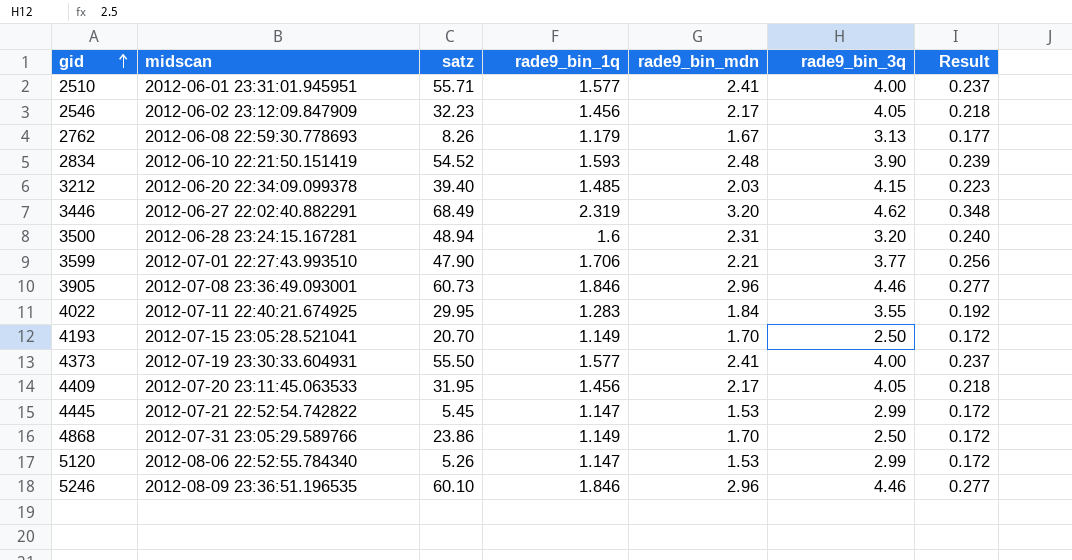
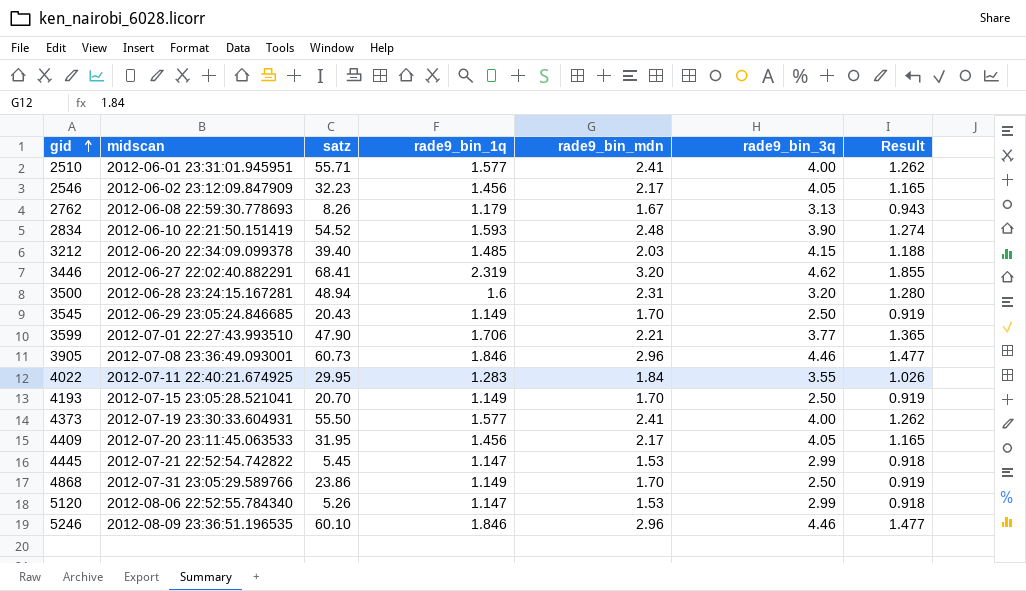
column Result | formula: [rade9_bin_1q] * 0.15 -> [rade9_bin_1q] * 0.8
3446 | satz: 68.49 -> 68.41
row 3545: none -> 2012-06-29 23:05:24.846685 | 20.43 | 1.149 | 1.70 | 2.50 | 0.919

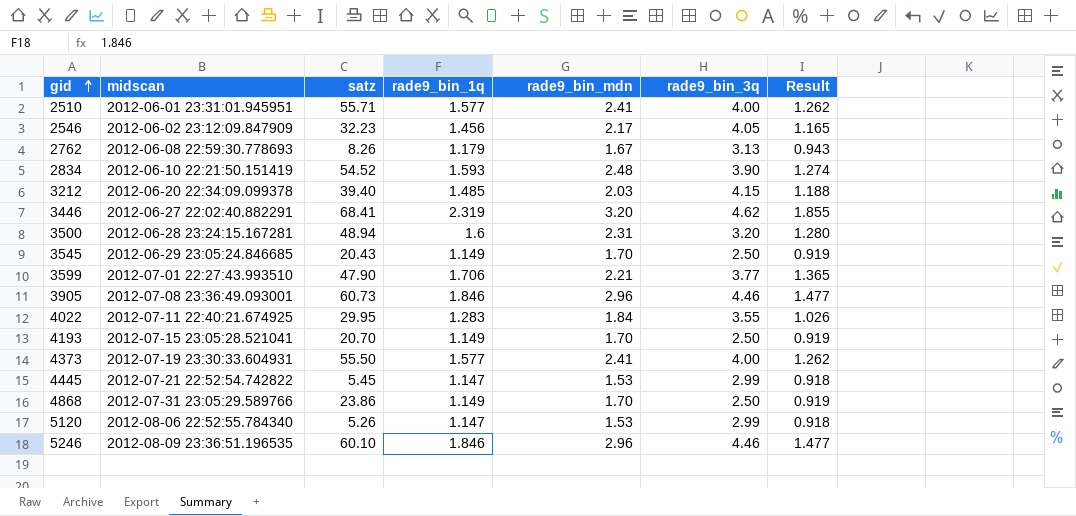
row 4409: 2012-07-20 23:11:45.063533 | 31.95 | 1.456 | 2.17 | 4.05 | 1.165 -> none

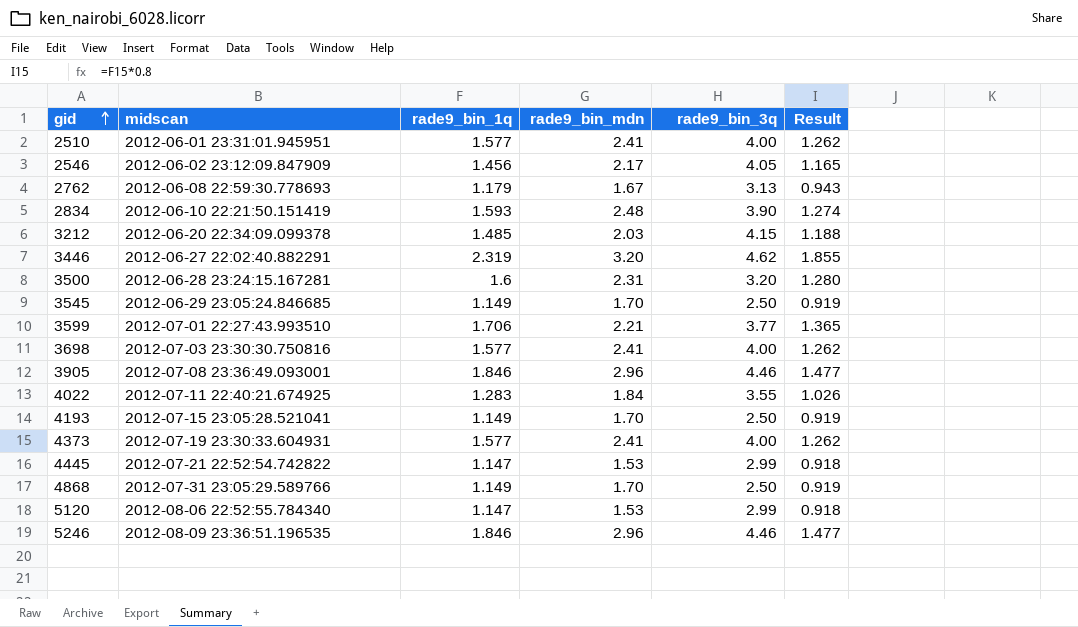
column satz | position: 3 -> none
row 3698: none -> 2012-07-03 23:30:30.750816 | 1.577 | 2.41 | 4.00 | 1.262

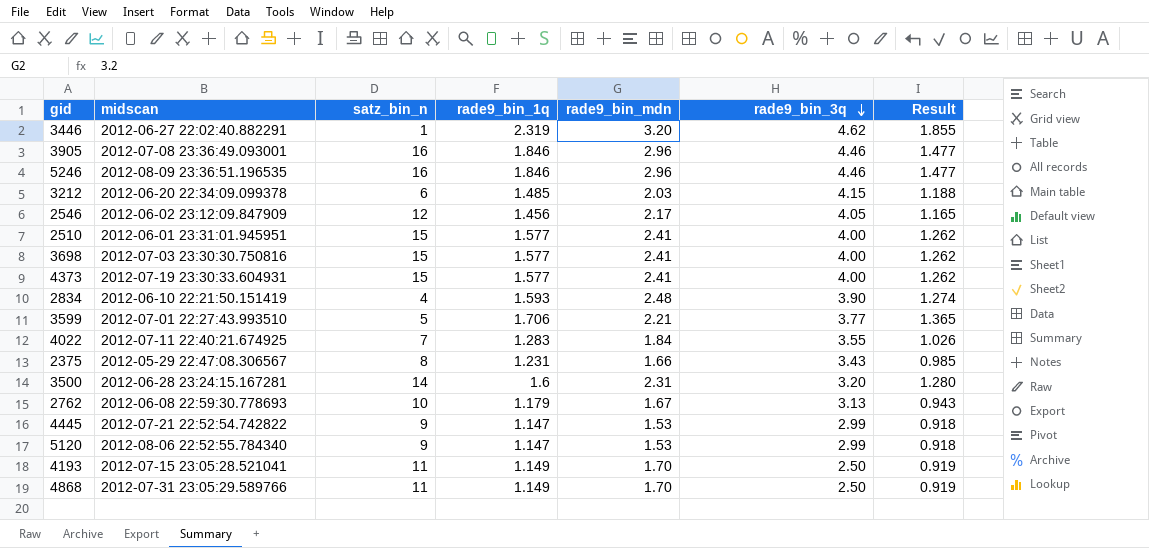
row order: gid ascending -> rade9_bin_3q descending
column satz_bin_n | position: none -> 3
row 3545: 2012-06-29 23:05:24.846685 | 1.149 | 1.70 | 2.50 | 0.919 -> none
row 2375: none -> 2012-05-29 22:47:08.306567 | 8 | 1.231 | 1.66 | 3.43 | 0.985

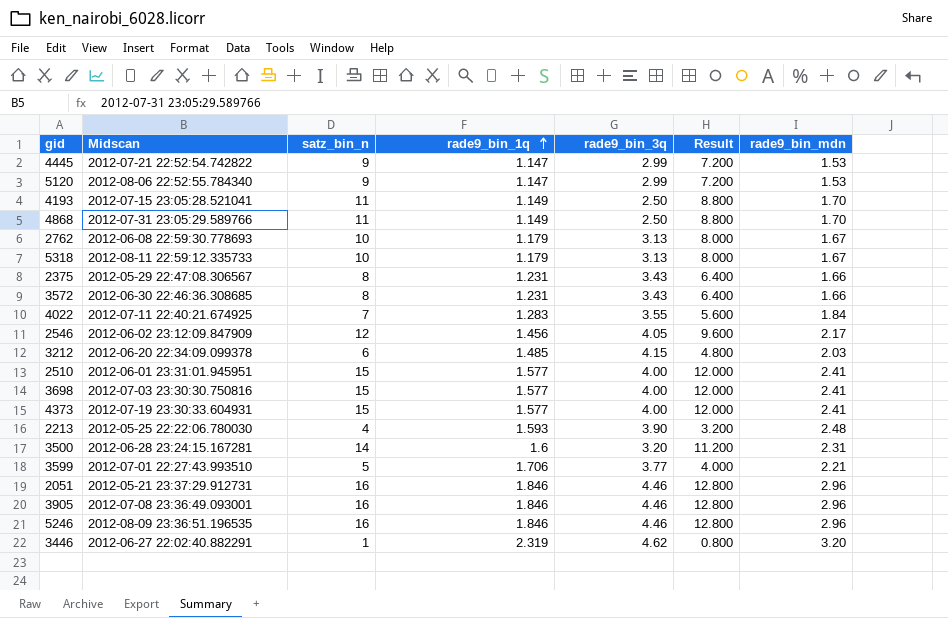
row order: rade9_bin_3q descending -> rade9_bin_1q ascending
column name: midscan -> Midscan
column Result | formula: [rade9_bin_1q] * 0.8 -> [satz_bin_n] * 0.8
column rade9_bin_mdn | position: 5 -> 7
row 2834: 2012-06-10 22:21:50.151419 | 4 | 1.593 | 2.48 | 3.90 | 1.274 -> none
row 5318: none -> 2012-08-11 22:59:12.335733 | 10 | 1.179 | 3.13 | 8.000 | 1.67
row 3572: none -> 2012-06-30 22:46:36.308685 | 8 | 1.231 | 3.43 | 6.400 | 1.66
row 2213: none -> 2012-05-25 22:22:06.780030 | 4 | 1.593 | 3.90 | 3.200 | 2.48
row 2051: none -> 2012-05-21 23:37:29.912731 | 16 | 1.846 | 4.46 | 12.800 | 2.96

